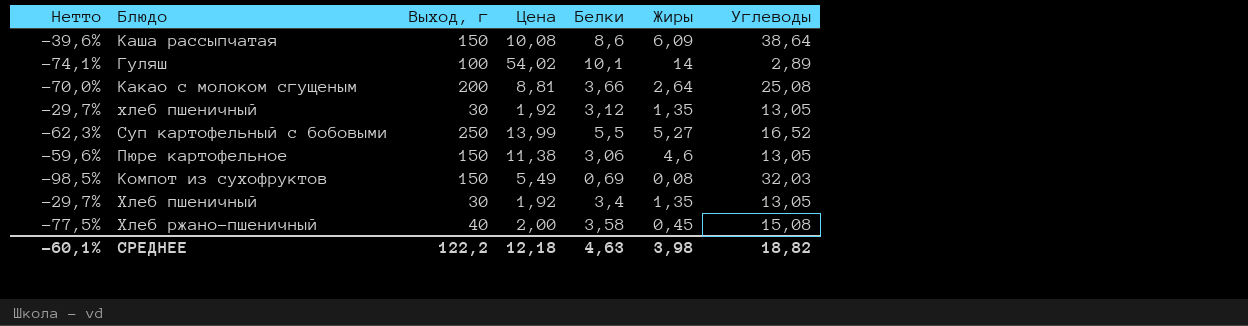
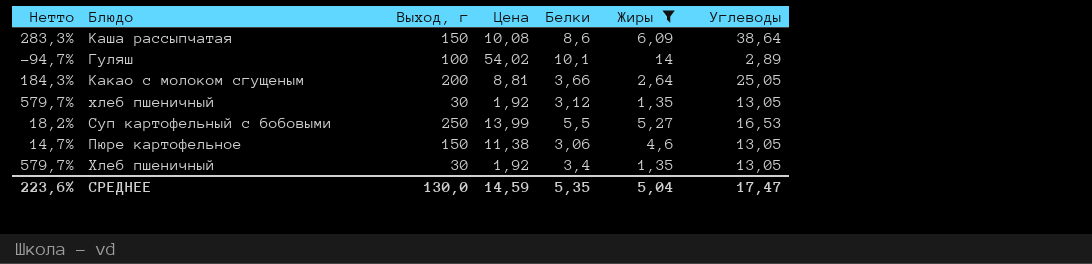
filter: none -> Жиры >= 1,35
column Нетто | formula: ([Жиры] - [Цена]) / [Цена] -> ([Углеводы] - [Цена]) / [Цена]
Какао с молоком сгущеным | Углеводы: 25,08 -> 25,05
Суп картофельный с бобовыми | Углеводы: 16,52 -> 16,53
СРЕДНЕЕ | Нетто: -60,1% -> 223,6%
СРЕДНЕЕ | Выход, г: 122,2 -> 130,0
СРЕДНЕЕ | Цена: 12,18 -> 14,59
СРЕДНЕЕ | Белки: 4,63 -> 5,35
СРЕДНЕЕ | Жиры: 3,98 -> 5,04
СРЕДНЕЕ | Углеводы: 18,82 -> 17,47

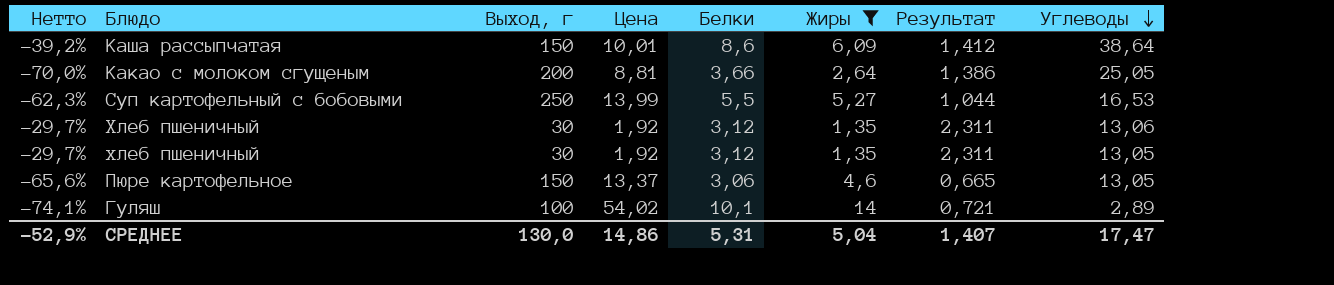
row order: none -> Углеводы descending
column Нетто | formula: ([Углеводы] - [Цена]) / [Цена] -> ([Жиры] - [Цена]) / [Цена]
column Результат | formula: none -> [Белки] / [Жиры]
Каша рассыпчатая | Цена: 10,08 -> 10,01
Хлеб пшеничный | Белки: 3,4 -> 3,12
Хлеб пшеничный | Углеводы: 13,05 -> 13,06
Пюре картофельное | Цена: 11,38 -> 13,37
СРЕДНЕЕ | Нетто: 223,6% -> -52,9%
СРЕДНЕЕ | Цена: 14,59 -> 14,86
СРЕДНЕЕ | Белки: 5,35 -> 5,31

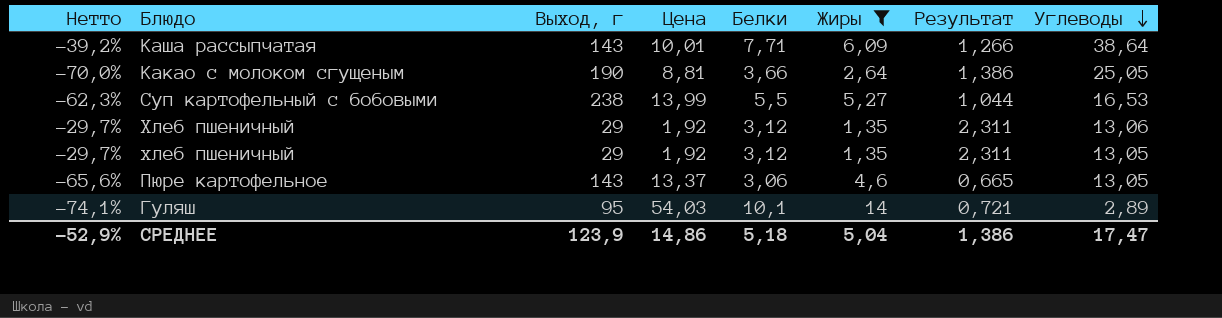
Каша рассыпчатая | Выход, г: 150 -> 143
Каша рассыпчатая | Белки: 8,6 -> 7,71
Каша рассыпчатая | Результат: 1,412 -> 1,266
Какао с молоком сгущеным | Выход, г: 200 -> 190
Суп картофельный с бобовыми | Выход, г: 250 -> 238
Хлеб пшеничный | Выход, г: 30 -> 29
хлеб пшеничный | Выход, г: 30 -> 29
Пюре картофельное | Выход, г: 150 -> 143
Гуляш | Выход, г: 100 -> 95
Гуляш | Цена: 54,02 -> 54,03
СРЕДНЕЕ | Выход, г: 130,0 -> 123,9
СРЕДНЕЕ | Белки: 5,31 -> 5,18
СРЕДНЕЕ | Результат: 1,407 -> 1,386

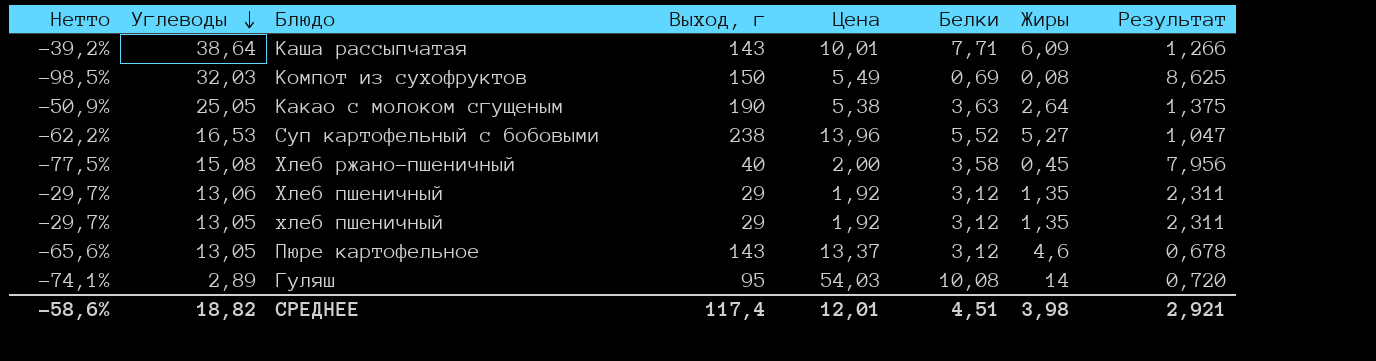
filter: Жиры >= 1,35 -> none
column Углеводы | position: 8 -> 2
Какао с молоком сгущеным | Нетто: -70,0% -> -50,9%
Какао с молоком сгущеным | Цена: 8,81 -> 5,38
Какао с молоком сгущеным | Белки: 3,66 -> 3,63
Какао с молоком сгущеным | Результат: 1,386 -> 1,375
Суп картофельный с бобовыми | Нетто: -62,3% -> -62,2%
Суп картофельный с бобовыми | Цена: 13,99 -> 13,96
Суп картофельный с бобовыми | Белки: 5,5 -> 5,52
Суп картофельный с бобовыми | Результат: 1,044 -> 1,047
Пюре картофельное | Белки: 3,06 -> 3,12
Пюре картофельное | Результат: 0,665 -> 0,678
Гуляш | Белки: 10,1 -> 10,08
Гуляш | Результат: 0,721 -> 0,720
СРЕДНЕЕ | Нетто: -52,9% -> -58,6%
СРЕДНЕЕ | Углеводы: 17,47 -> 18,82
СРЕДНЕЕ | Выход, г: 123,9 -> 117,4
СРЕДНЕЕ | Цена: 14,86 -> 12,01
СРЕДНЕЕ | Белки: 5,18 -> 4,51
СРЕДНЕЕ | Жиры: 5,04 -> 3,98
СРЕДНЕЕ | Результат: 1,386 -> 2,921

